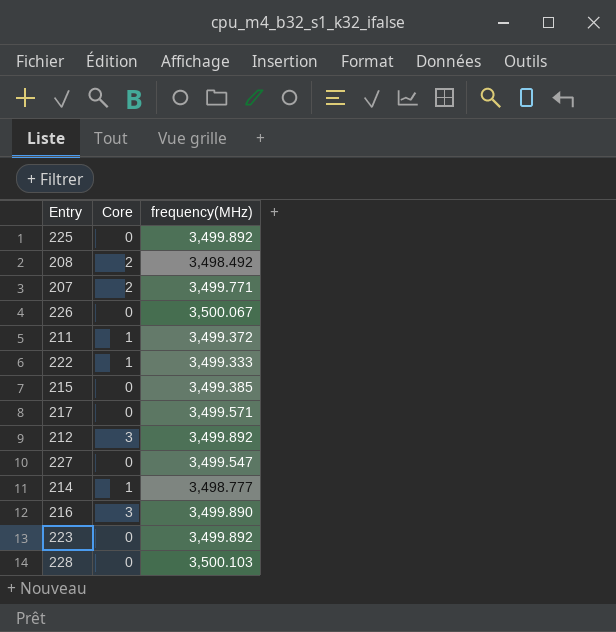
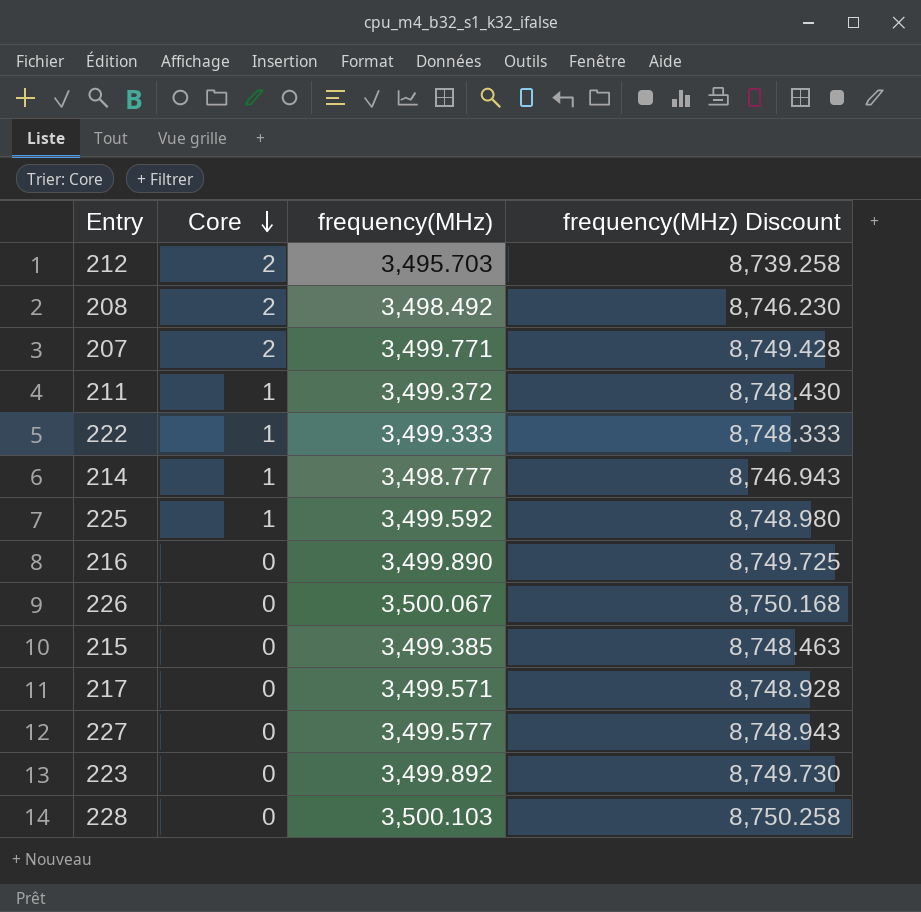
row order: none -> Core descending
column frequency(MHz) Discount | formula: none -> [frequency(MHz)] * 2.5
212 | Core: 3 -> 2
212 | frequency(MHz): 3,499.892 -> 3,495.703
225 | Core: 0 -> 1
225 | frequency(MHz): 3,499.892 -> 3,499.592
216 | Core: 3 -> 0
227 | frequency(MHz): 3,499.547 -> 3,499.577

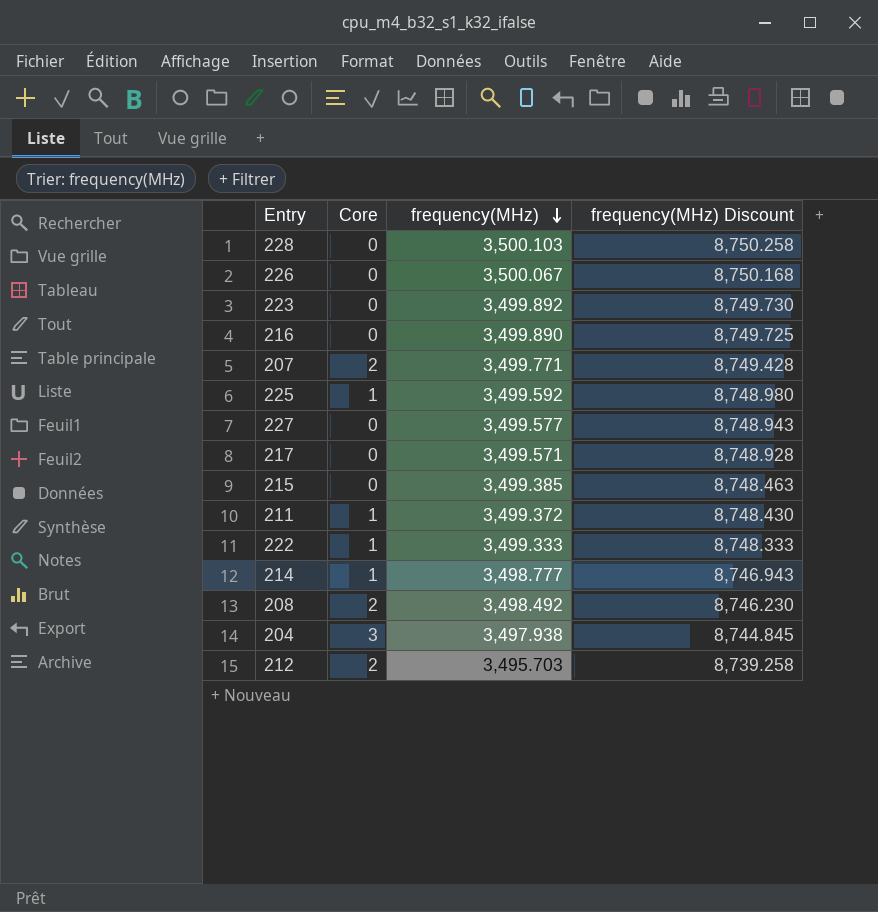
row order: Core descending -> frequency(MHz) descending
row 204: none -> 3 | 3,497.938 | 8,744.845

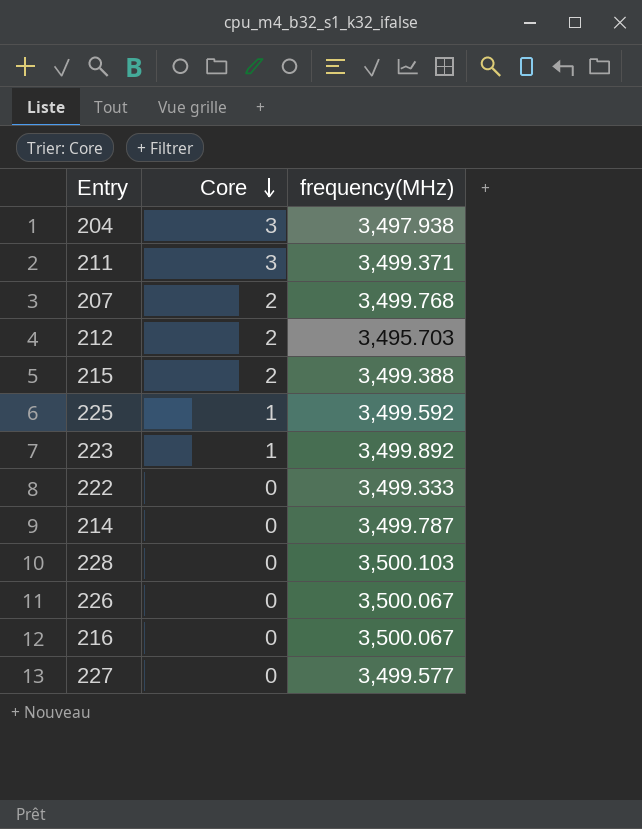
row order: frequency(MHz) descending -> Core descending
column frequency(MHz) Discount | formula: [frequency(MHz)] * 2.5 -> none
row 217: 0 | 3,499.571 | 8,748.928 -> none
row 208: 2 | 3,498.492 | 8,746.230 -> none
211 | Core: 1 -> 3
211 | frequency(MHz): 3,499.372 -> 3,499.371
207 | frequency(MHz): 3,499.771 -> 3,499.768
215 | Core: 0 -> 2
215 | frequency(MHz): 3,499.385 -> 3,499.388
223 | Core: 0 -> 1
222 | Core: 1 -> 0
214 | Core: 1 -> 0
214 | frequency(MHz): 3,498.777 -> 3,499.787
216 | frequency(MHz): 3,499.890 -> 3,500.067

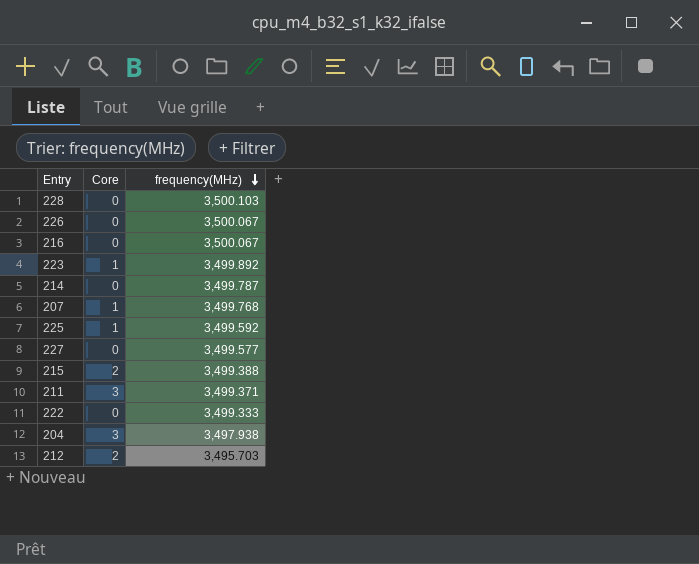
row order: Core descending -> frequency(MHz) descending
207 | Core: 2 -> 1

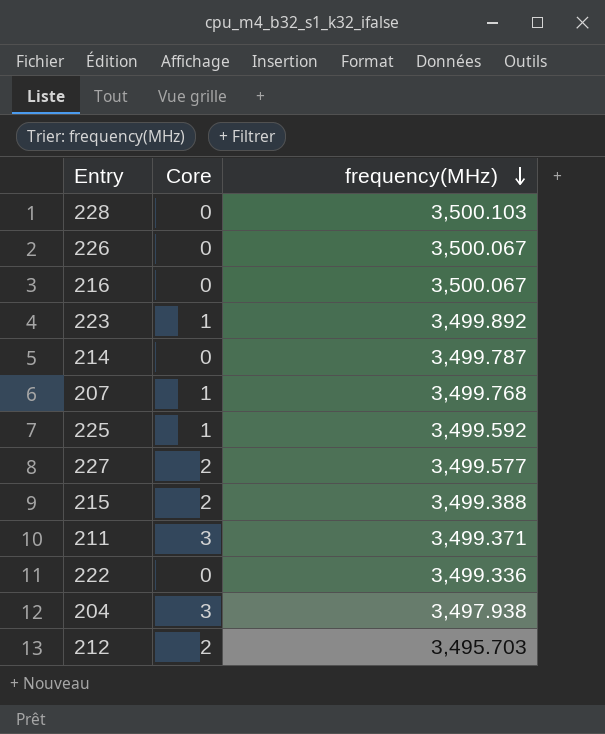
227 | Core: 0 -> 2
222 | frequency(MHz): 3,499.333 -> 3,499.336

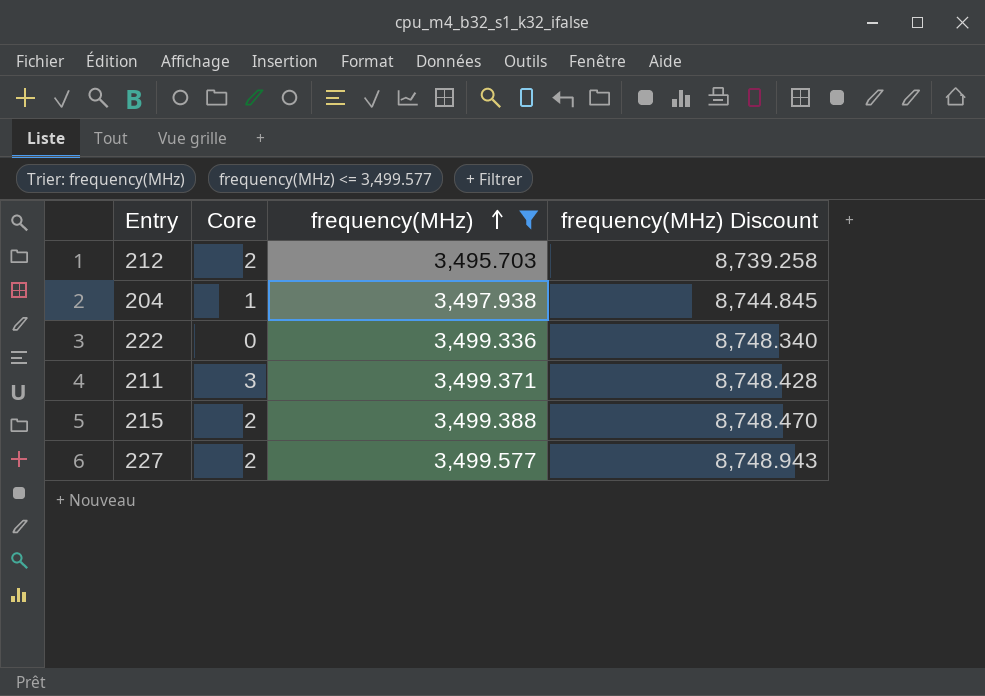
filter: none -> frequency(MHz) <= 3,499.577
row order: frequency(MHz) descending -> frequency(MHz) ascending
column frequency(MHz) Discount | formula: none -> [frequency(MHz)] * 2.5
204 | Core: 3 -> 1

